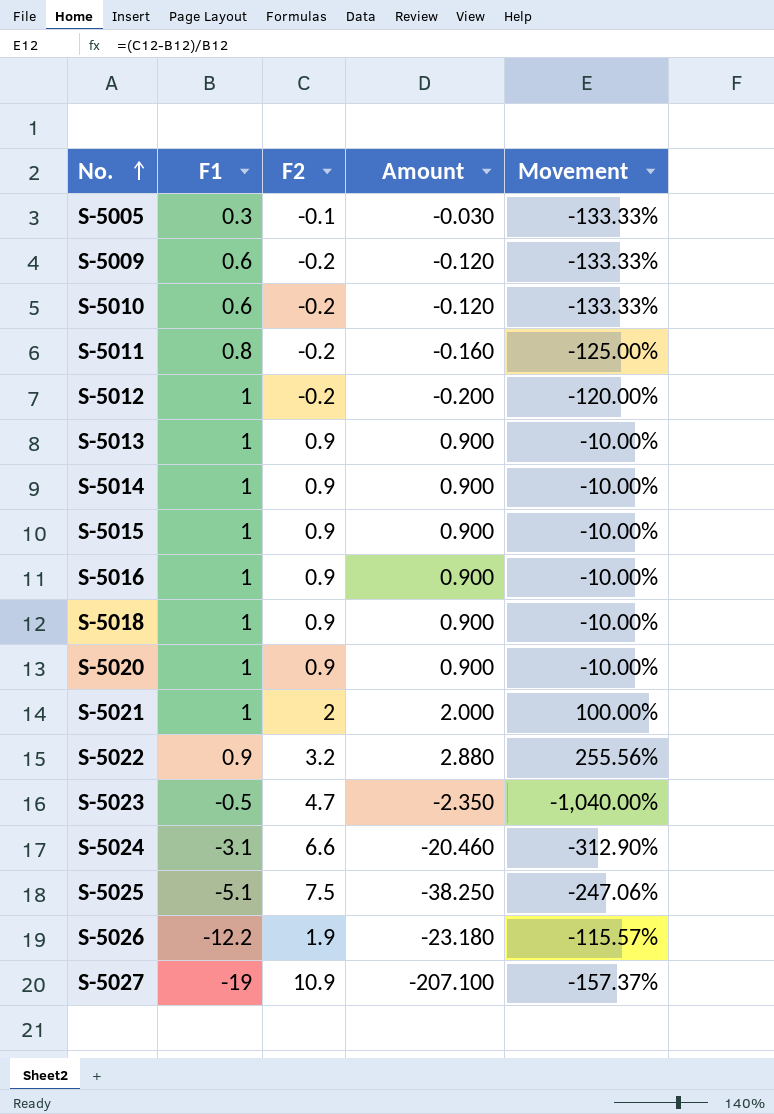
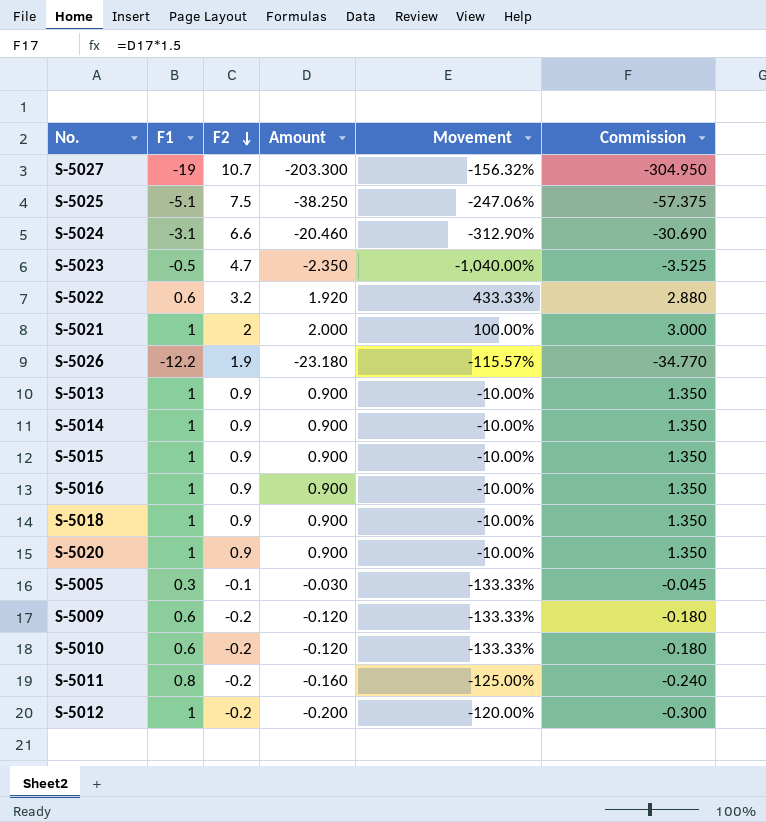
row order: No. ascending -> F2 descending
column Commission | formula: none -> [Amount] * 1.5
S-5027 | F2: 10.9 -> 10.7
S-5027 | Amount: -207.100 -> -203.300
S-5027 | Movement: -157.37% -> -156.32%
S-5022 | F1: 0.9 -> 0.6
S-5022 | Amount: 2.880 -> 1.920
S-5022 | Movement: 255.56% -> 433.33%

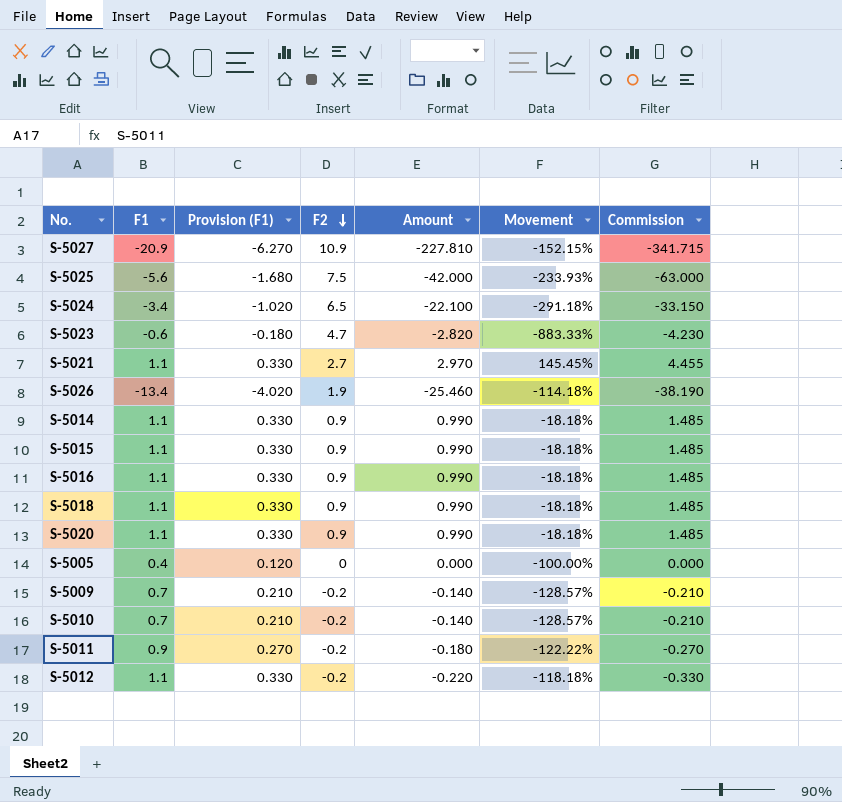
column Provision (F1) | formula: none -> [F1] * 0.3
row S-5022: 0.6 | 3.2 | 1.920 | 433.33% | 2.880 -> none
row S-5013: 1 | 0.9 | 0.900 | -10.00% | 1.350 -> none
S-5027 | F1: -19 -> -20.9
S-5027 | F2: 10.7 -> 10.9
S-5027 | Amount: -203.300 -> -227.810
S-5027 | Movement: -156.32% -> -152.15%
S-5027 | Commission: -304.950 -> -341.715
S-5025 | F1: -5.1 -> -5.6
S-5025 | Amount: -38.250 -> -42.000
S-5025 | Movement: -247.06% -> -233.93%
S-5025 | Commission: -57.375 -> -63.000
S-5024 | F1: -3.1 -> -3.4
S-5024 | F2: 6.6 -> 6.5
S-5024 | Amount: -20.460 -> -22.100
S-5024 | Movement: -312.90% -> -291.18%
S-5024 | Commission: -30.690 -> -33.150
S-5023 | F1: -0.5 -> -0.6
S-5023 | Amount: -2.350 -> -2.820
S-5023 | Movement: -1,040.00% -> -883.33%
S-5023 | Commission: -3.525 -> -4.230
S-5021 | F1: 1 -> 1.1
S-5021 | F2: 2 -> 2.7
S-5021 | Amount: 2.000 -> 2.970
S-5021 | Movement: 100.00% -> 145.45%
S-5021 | Commission: 3.000 -> 4.455
S-5026 | F1: -12.2 -> -13.4
S-5026 | Amount: -23.180 -> -25.460
S-5026 | Movement: -115.57% -> -114.18%
S-5026 | Commission: -34.770 -> -38.190
S-5014 | F1: 1 -> 1.1
S-5014 | Amount: 0.900 -> 0.990
S-5014 | Movement: -10.00% -> -18.18%
S-5014 | Commission: 1.350 -> 1.485
S-5015 | F1: 1 -> 1.1
S-5015 | Amount: 0.900 -> 0.990
S-5015 | Movement: -10.00% -> -18.18%
S-5015 | Commission: 1.350 -> 1.485
S-5016 | F1: 1 -> 1.1
S-5016 | Amount: 0.900 -> 0.990
S-5016 | Movement: -10.00% -> -18.18%
S-5016 | Commission: 1.350 -> 1.485
S-5018 | F1: 1 -> 1.1
S-5018 | Amount: 0.900 -> 0.990
S-5018 | Movement: -10.00% -> -18.18%
S-5018 | Commission: 1.350 -> 1.485
S-5020 | F1: 1 -> 1.1
S-5020 | Amount: 0.900 -> 0.990
S-5020 | Movement: -10.00% -> -18.18%
S-5020 | Commission: 1.350 -> 1.485
S-5005 | F1: 0.3 -> 0.4
S-5005 | F2: -0.1 -> 0
S-5005 | Amount: -0.030 -> 0.000
S-5005 | Movement: -133.33% -> -100.00%
S-5005 | Commission: -0.045 -> 0.000
S-5009 | F1: 0.6 -> 0.7
S-5009 | Amount: -0.120 -> -0.140
S-5009 | Movement: -133.33% -> -128.57%
S-5009 | Commission: -0.180 -> -0.210
S-5010 | F1: 0.6 -> 0.7
S-5010 | Amount: -0.120 -> -0.140
S-5010 | Movement: -133.33% -> -128.57%
S-5010 | Commission: -0.180 -> -0.210
S-5011 | F1: 0.8 -> 0.9
S-5011 | Amount: -0.160 -> -0.180
S-5011 | Movement: -125.00% -> -122.22%
S-5011 | Commission: -0.240 -> -0.270
S-5012 | F1: 1 -> 1.1
S-5012 | Amount: -0.200 -> -0.220
S-5012 | Movement: -120.00% -> -118.18%
S-5012 | Commission: -0.300 -> -0.330

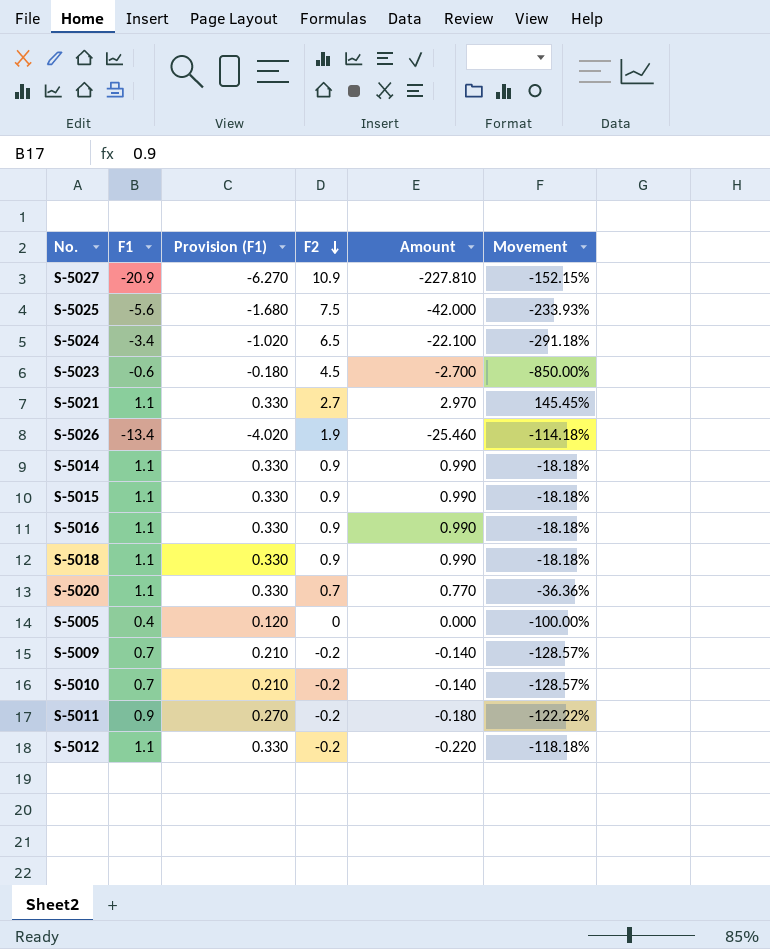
column Commission | formula: [Amount] * 1.5 -> none
S-5023 | F2: 4.7 -> 4.5
S-5023 | Amount: -2.820 -> -2.700
S-5023 | Movement: -883.33% -> -850.00%
S-5020 | F2: 0.9 -> 0.7
S-5020 | Amount: 0.990 -> 0.770
S-5020 | Movement: -18.18% -> -36.36%

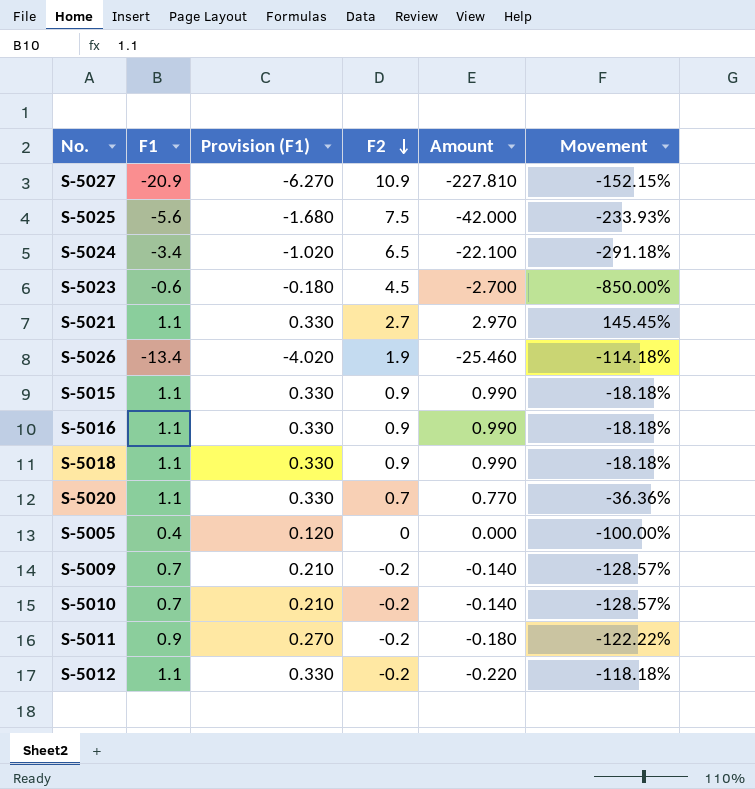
row S-5014: 1.1 | 0.330 | 0.9 | 0.990 | -18.18% -> none

